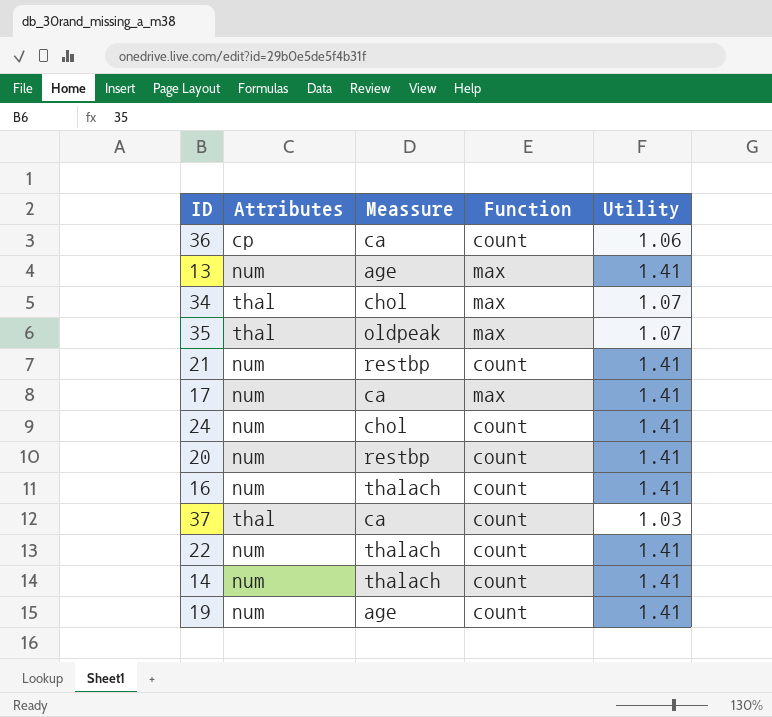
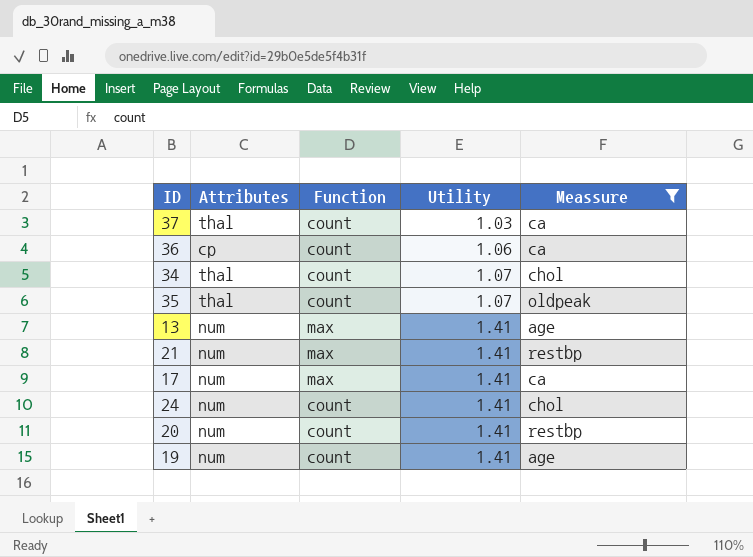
filter: none -> Meassure != thalach
row order: none -> Utility ascending
column Meassure | position: 3 -> 5
34 | Function: max -> count
35 | Function: max -> count
21 | Function: count -> max

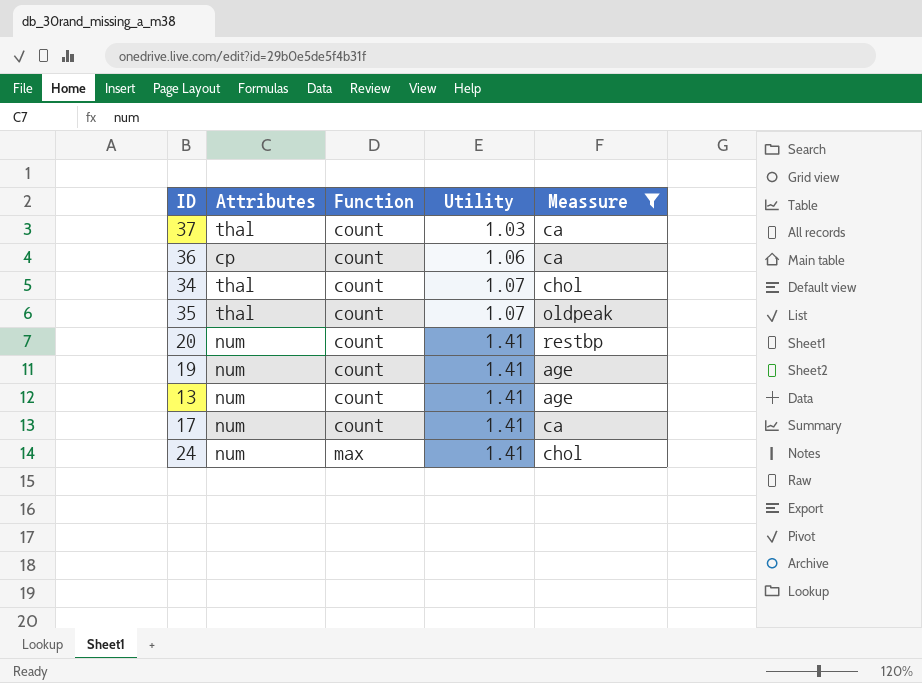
row order: Utility ascending -> Function ascending
row 21: num | max | 1.41 | restbp -> none
13 | Function: max -> count
17 | Function: max -> count
24 | Function: count -> max

